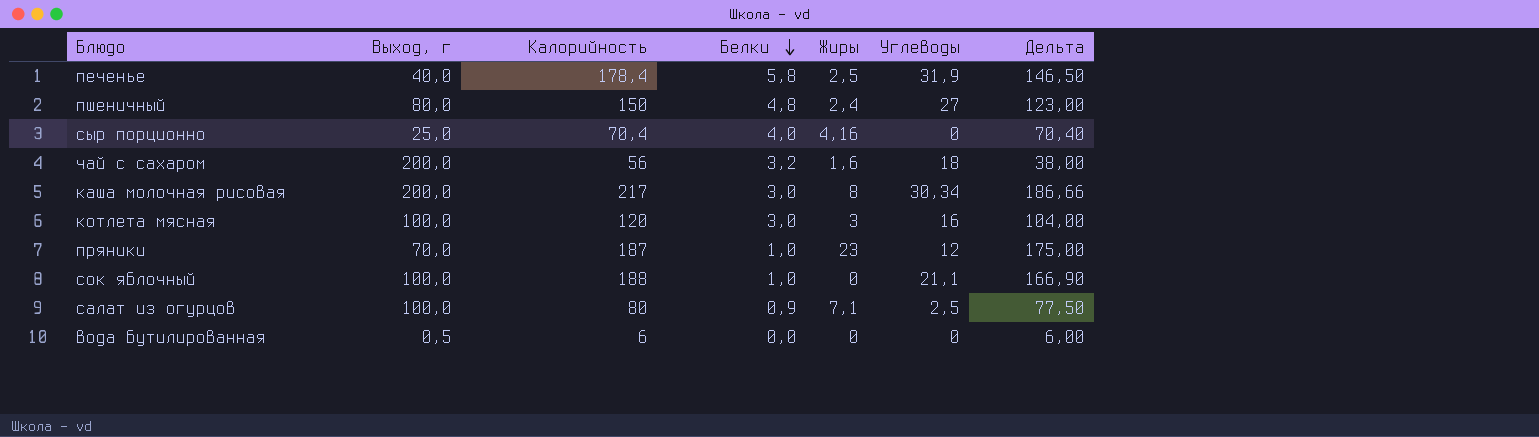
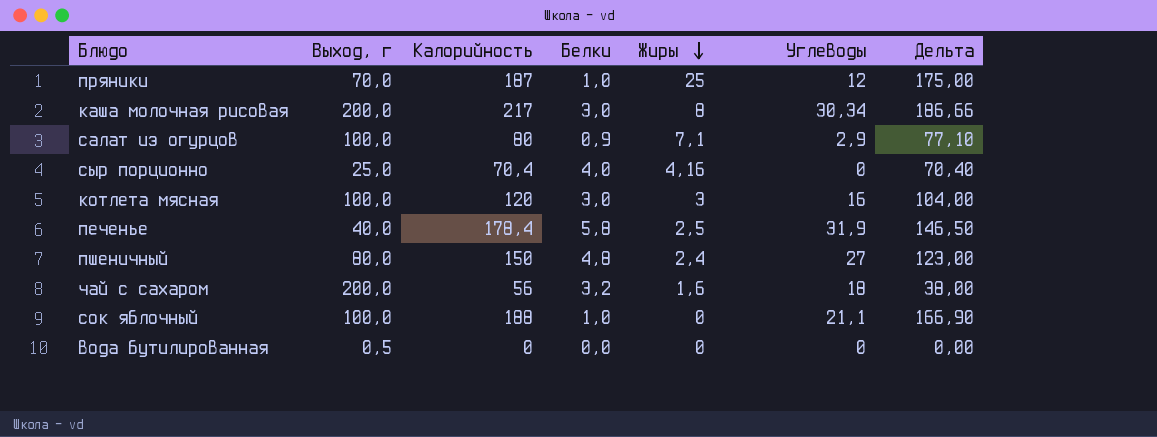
row order: Белки descending -> Жиры descending
пряники | Жиры: 23 -> 25
салат из огурцов | Углеводы: 2,5 -> 2,9
салат из огурцов | Дельта: 77,50 -> 77,10
вода бутилированная | Калорийность: 6 -> 0
вода бутилированная | Дельта: 6,00 -> 0,00

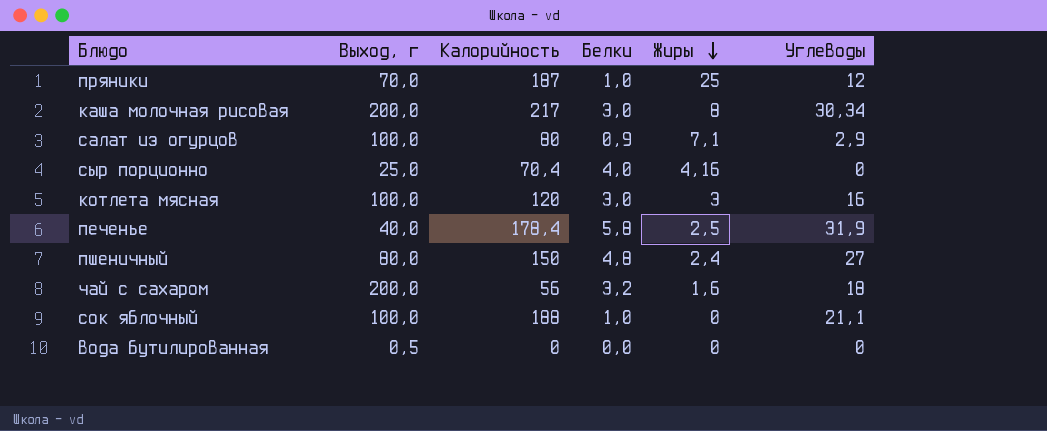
column Дельта | formula: [Калорийность] - [Углеводы] -> none

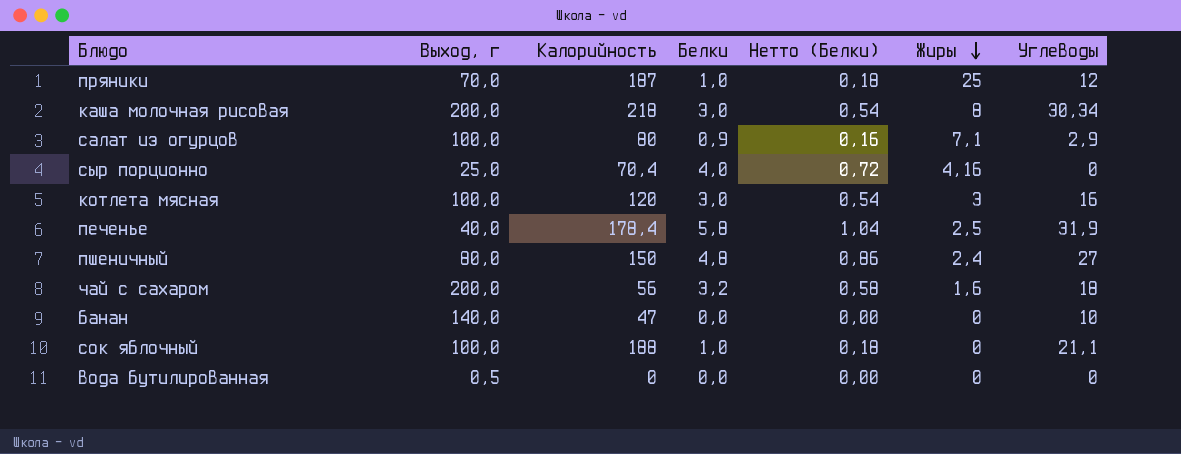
column Нетто (Белки) | formula: none -> [Белки] * 0,18
каша молочная рисовая | Калорийность: 217 -> 218
row банан: none -> 140,0 | 47 | 0,0 | 0,00 | 0 | 10

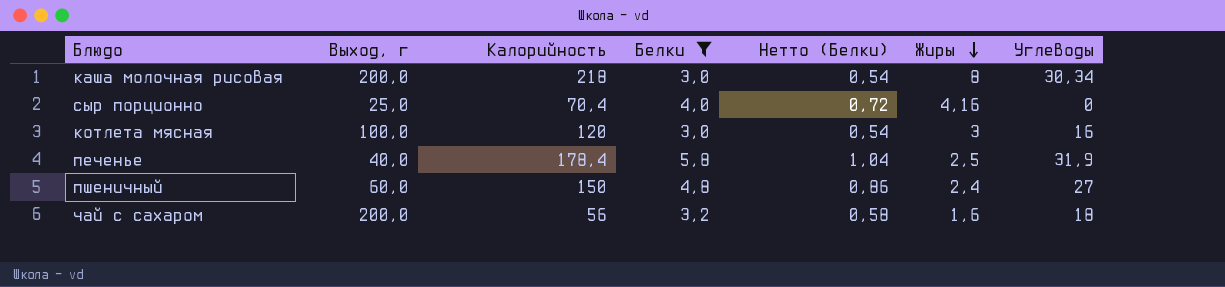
filter: none -> Белки >= 3,0
пшеничный | Выход, г: 80,0 -> 60,0

